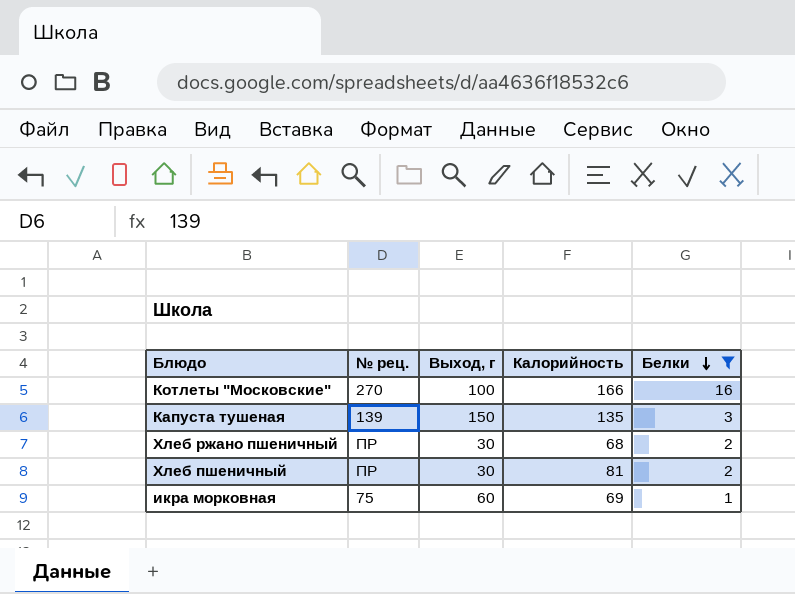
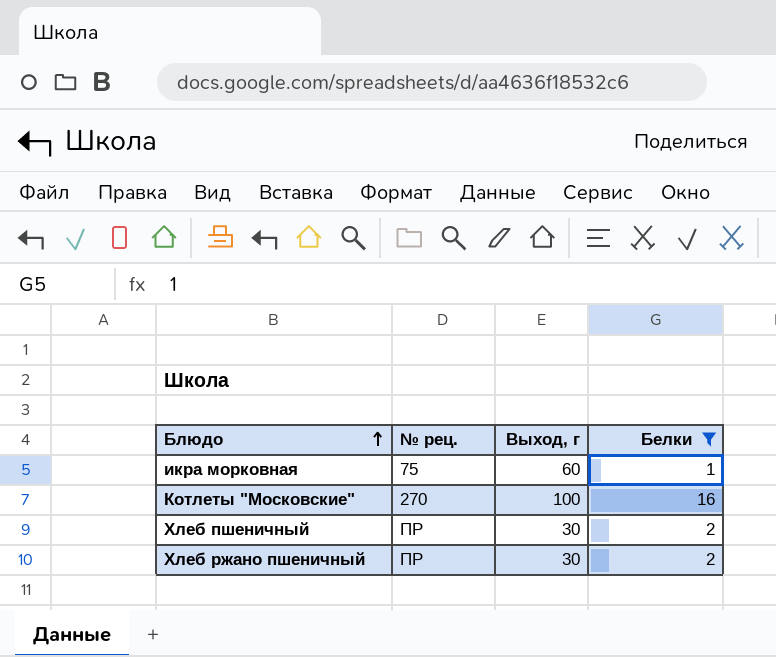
row order: Белки descending -> Блюдо ascending
column Калорийность | position: 4 -> none
row Капуста тушеная: 139 | 150 | 135 | 3 -> none

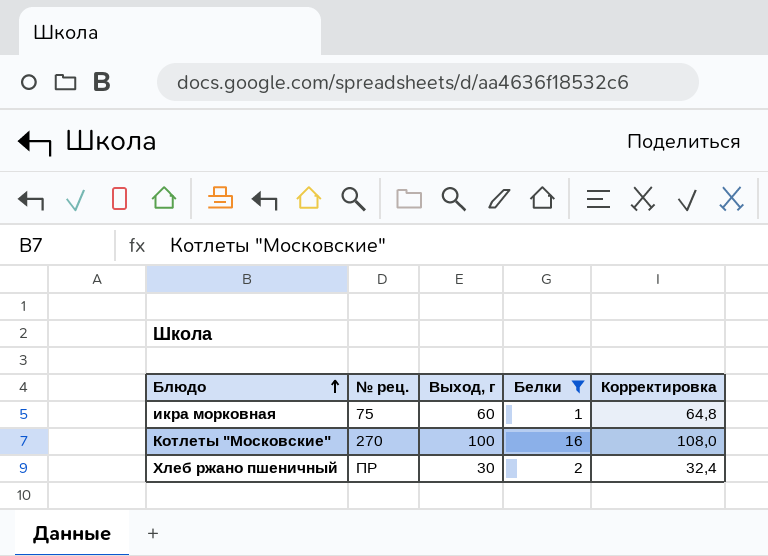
column Корректировка | formula: none -> [Выход, г] * 1,08
row Хлеб пшеничный: ПР | 30 | 2 -> none

